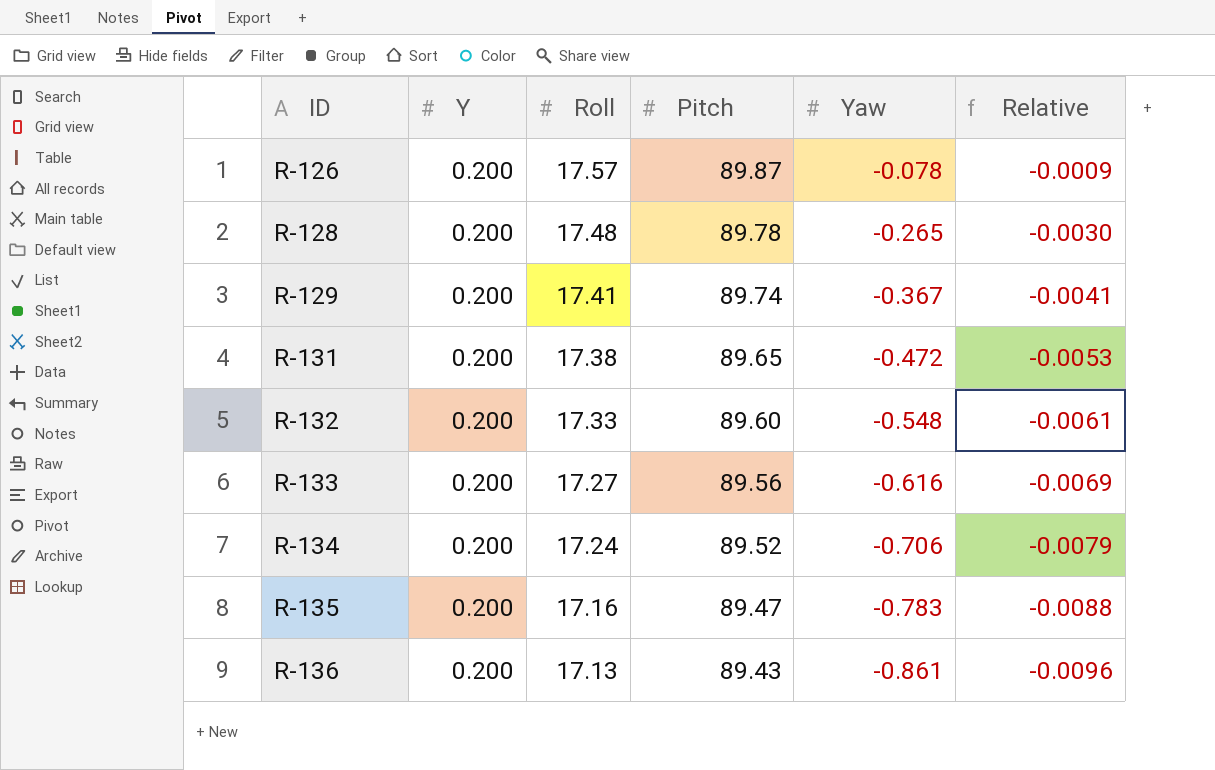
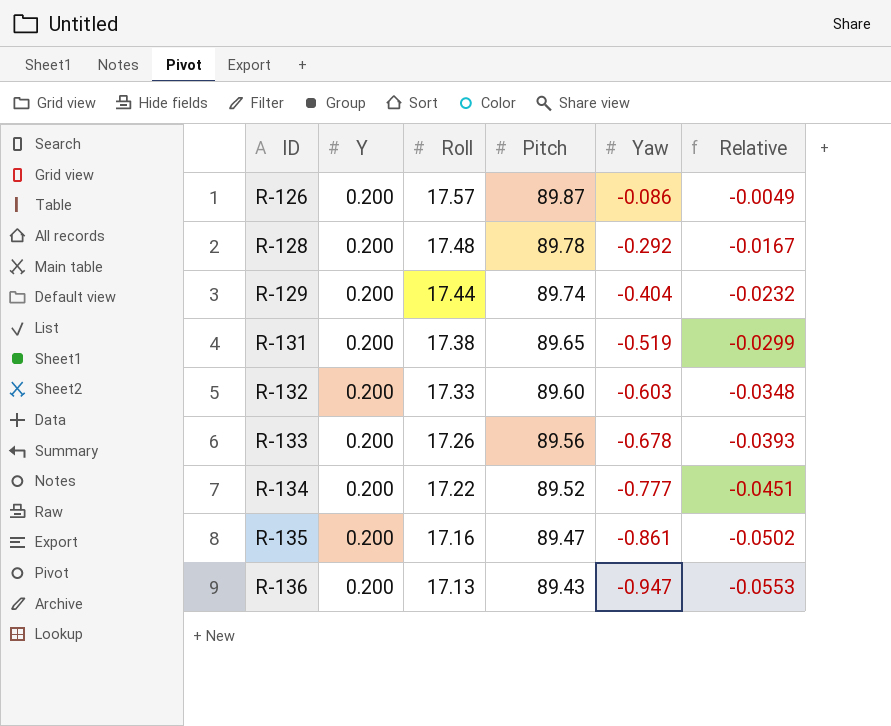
column Relative | formula: [Yaw] / [Pitch] -> [Yaw] / [Roll]
R-126 | Yaw: -0.078 -> -0.086
R-128 | Yaw: -0.265 -> -0.292
R-129 | Roll: 17.41 -> 17.44
R-129 | Yaw: -0.367 -> -0.404
R-131 | Yaw: -0.472 -> -0.519
R-132 | Yaw: -0.548 -> -0.603
R-133 | Roll: 17.27 -> 17.26
R-133 | Yaw: -0.616 -> -0.678
R-134 | Roll: 17.24 -> 17.22
R-134 | Yaw: -0.706 -> -0.777
R-135 | Yaw: -0.783 -> -0.861
R-136 | Yaw: -0.861 -> -0.947

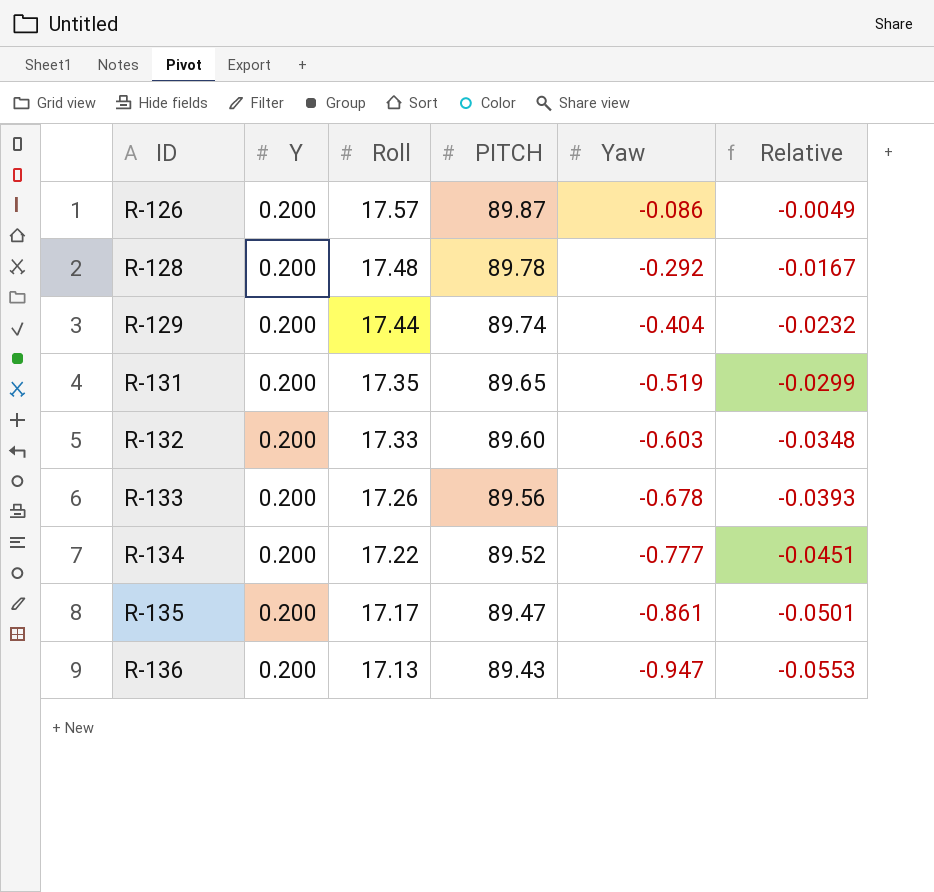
column name: Pitch -> PITCH
R-131 | Roll: 17.38 -> 17.35
R-135 | Roll: 17.16 -> 17.17
R-135 | Relative: -0.0502 -> -0.0501

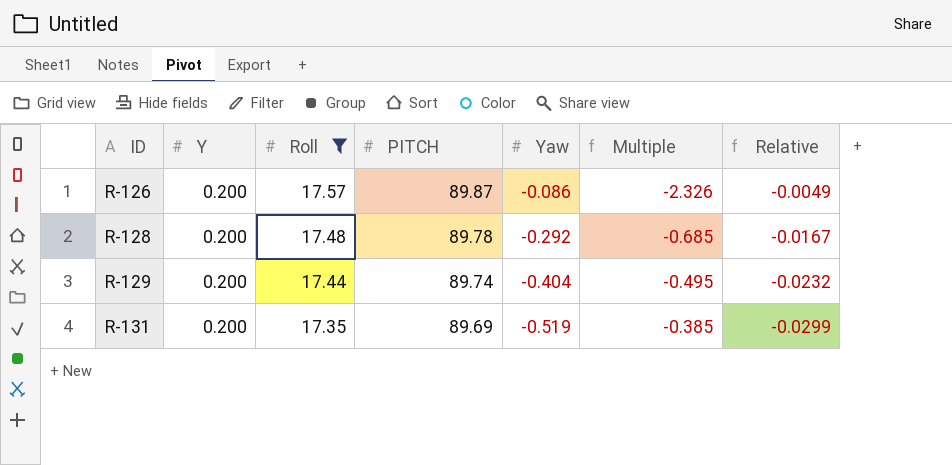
filter: none -> Roll >= 17.35
column Multiple | formula: none -> [Y] / [Yaw]
R-131 | PITCH: 89.65 -> 89.69

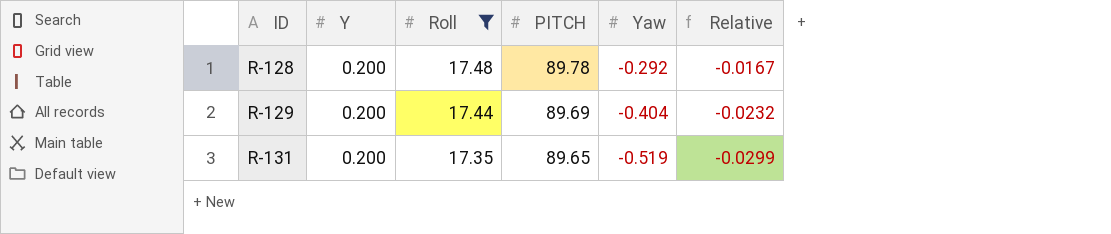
column Multiple | formula: [Y] / [Yaw] -> none
row R-126: 0.200 | 17.57 | 89.87 | -0.086 | -2.326 | -0.0049 -> none
R-129 | PITCH: 89.74 -> 89.69
R-131 | PITCH: 89.69 -> 89.65

